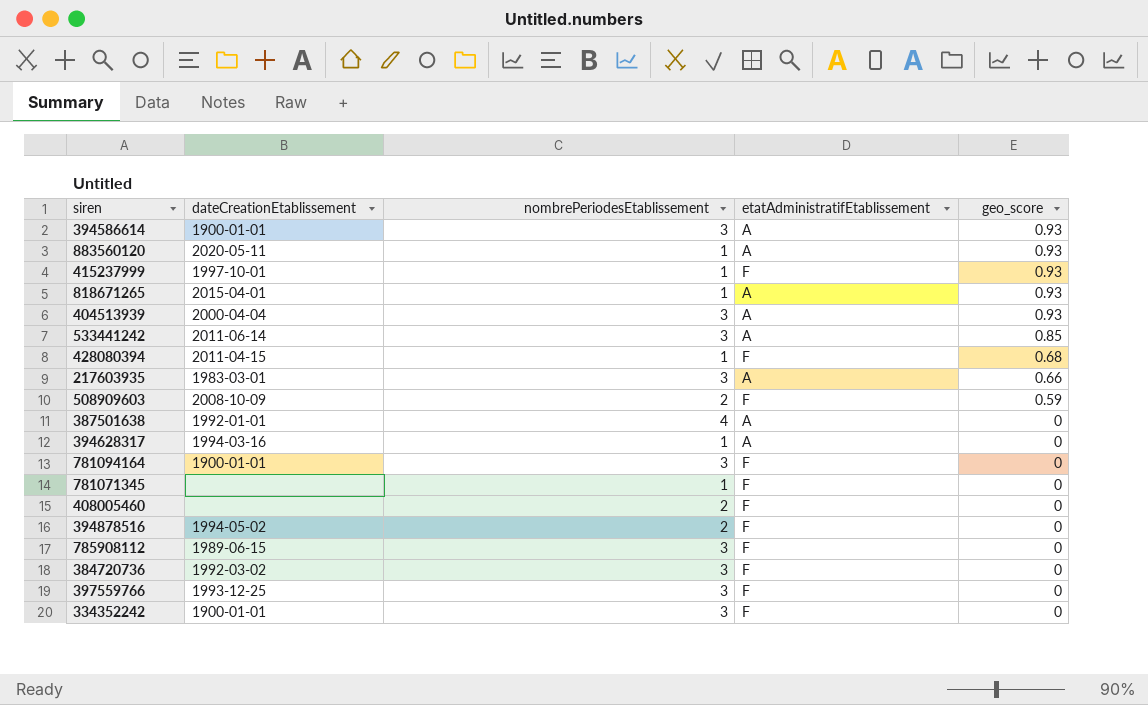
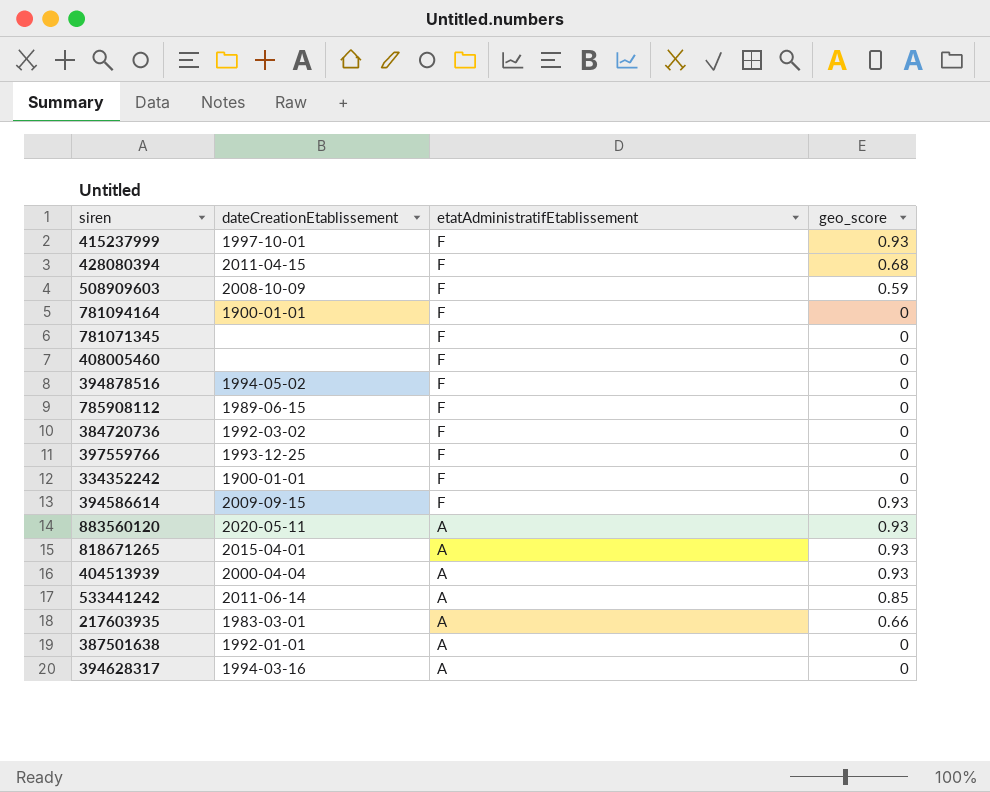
row order: geo_score descending -> etatAdministratifEtablissement descending
column nombrePeriodesEtablissement | position: 3 -> none
394586614 | dateCreationEtablissement: 1900-01-01 -> 2009-09-15
394586614 | etatAdministratifEtablissement: A -> F

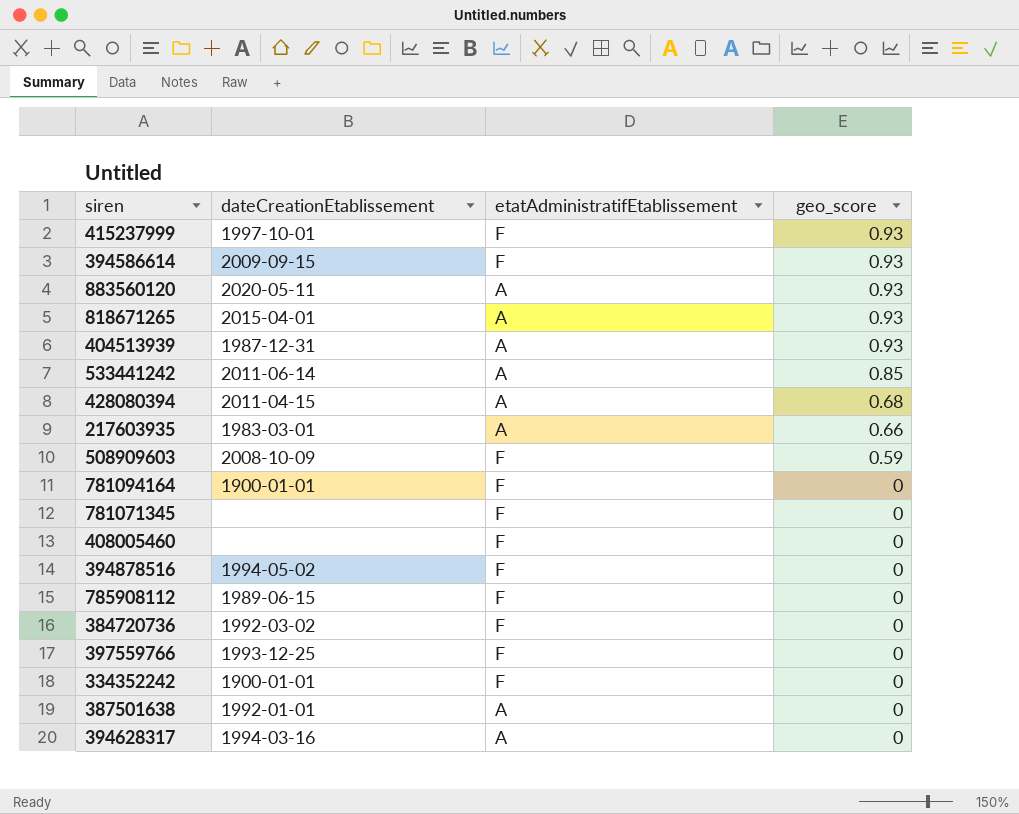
row order: etatAdministratifEtablissement descending -> geo_score descending
404513939 | dateCreationEtablissement: 2000-04-04 -> 1987-12-31
428080394 | etatAdministratifEtablissement: F -> A

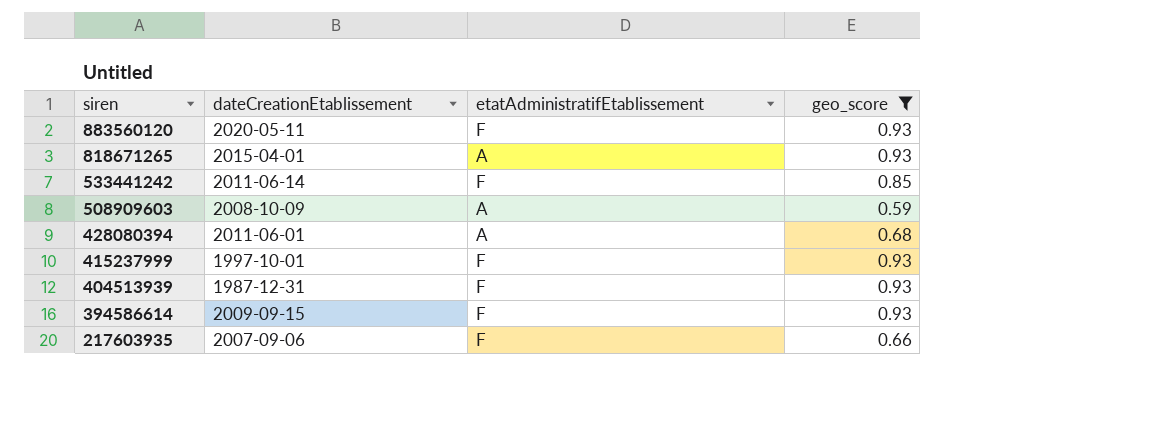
filter: none -> geo_score != 0
row order: geo_score descending -> siren descending
883560120 | etatAdministratifEtablissement: A -> F
533441242 | etatAdministratifEtablissement: A -> F
508909603 | etatAdministratifEtablissement: F -> A
428080394 | dateCreationEtablissement: 2011-04-15 -> 2011-06-01
404513939 | etatAdministratifEtablissement: A -> F
217603935 | dateCreationEtablissement: 1983-03-01 -> 2007-09-06
217603935 | etatAdministratifEtablissement: A -> F

